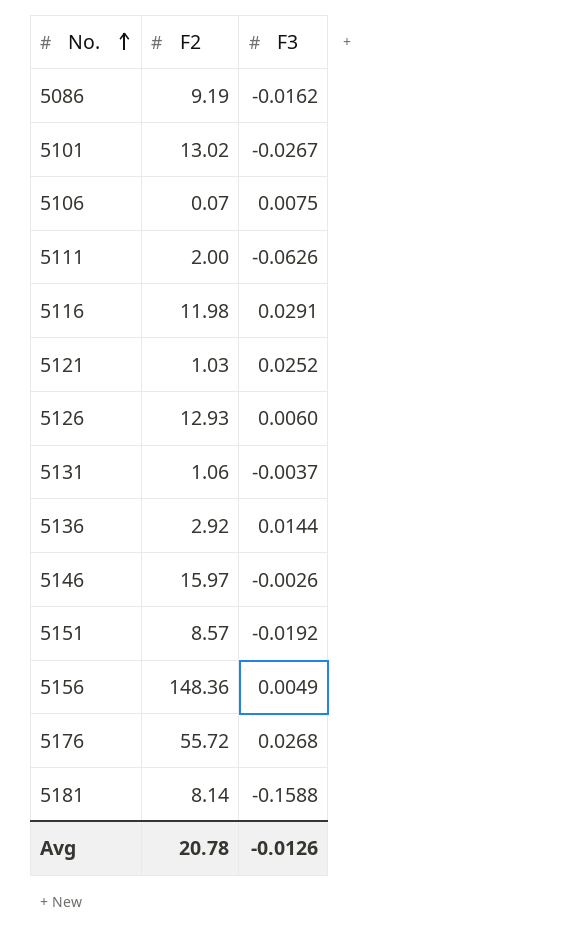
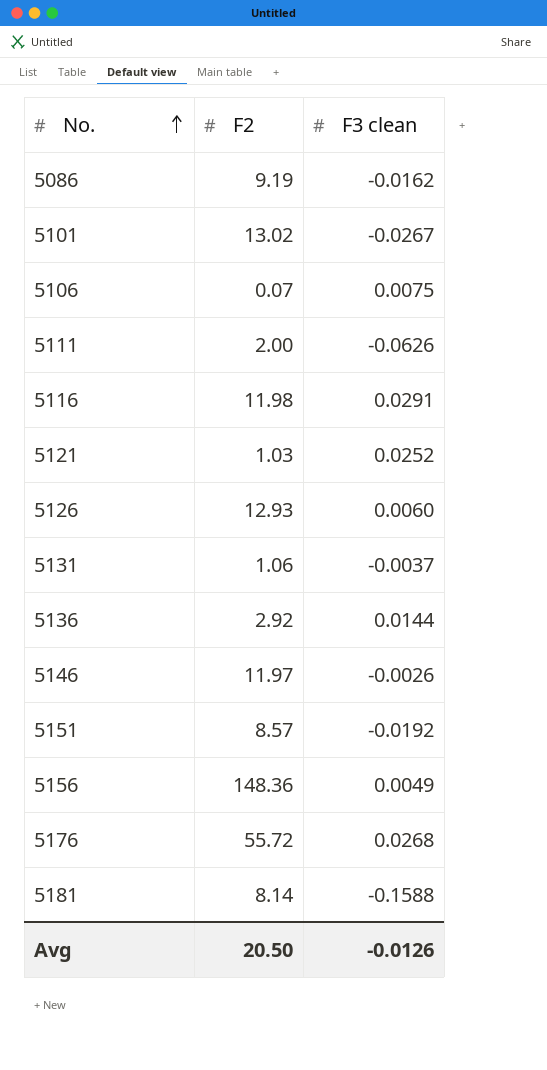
column name: F3 -> F3 clean
5146 | F2: 15.97 -> 11.97
Avg | F2: 20.78 -> 20.50

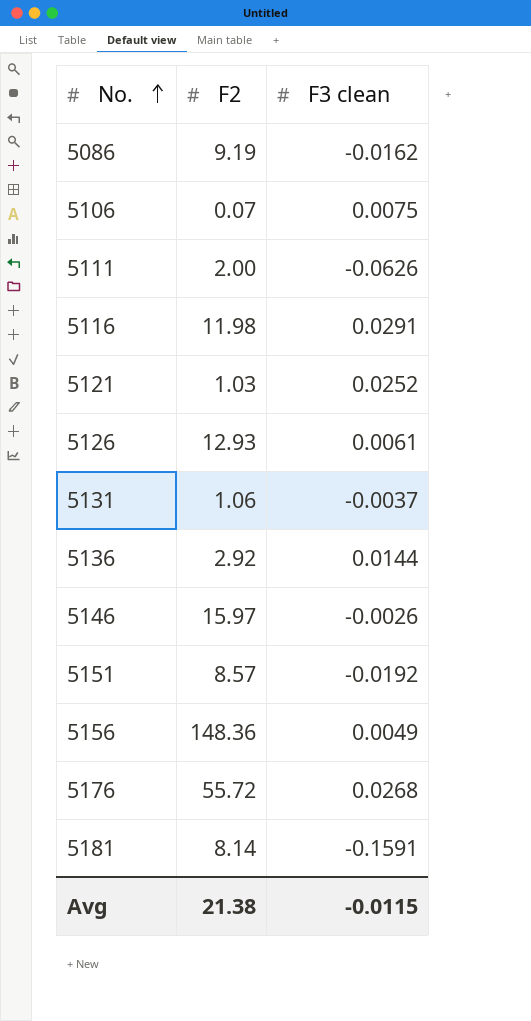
row 5101: 13.02 | -0.0267 -> none
5126 | F3 clean: 0.0060 -> 0.0061
5146 | F2: 11.97 -> 15.97
5181 | F3 clean: -0.1588 -> -0.1591
Avg | F2: 20.50 -> 21.38
Avg | F3 clean: -0.0126 -> -0.0115

